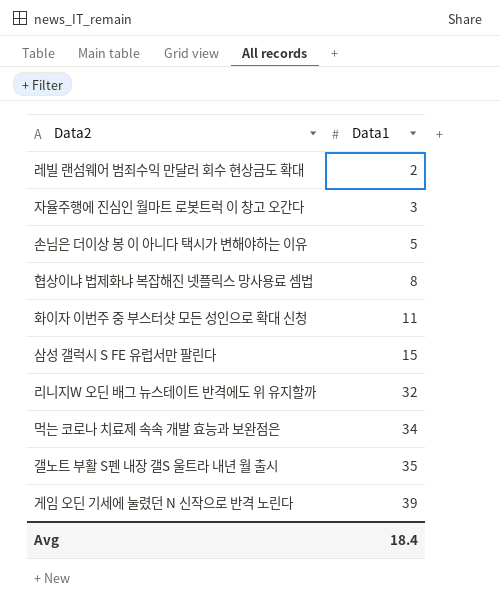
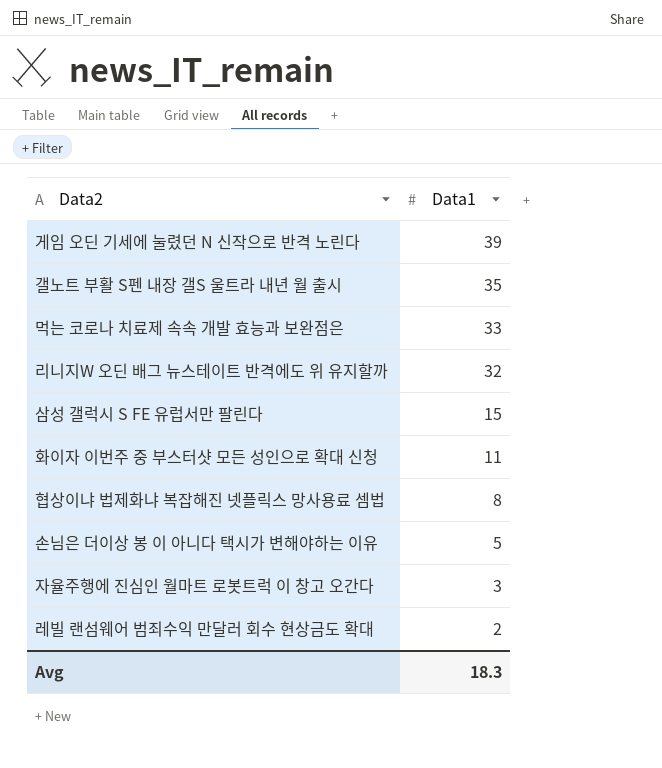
row order: Data1 ascending -> Data1 descending
먹는 코로나 치료제 속속 개발 효능과 보완점은 | Data1: 34 -> 33
Avg | Data1: 18.4 -> 18.3

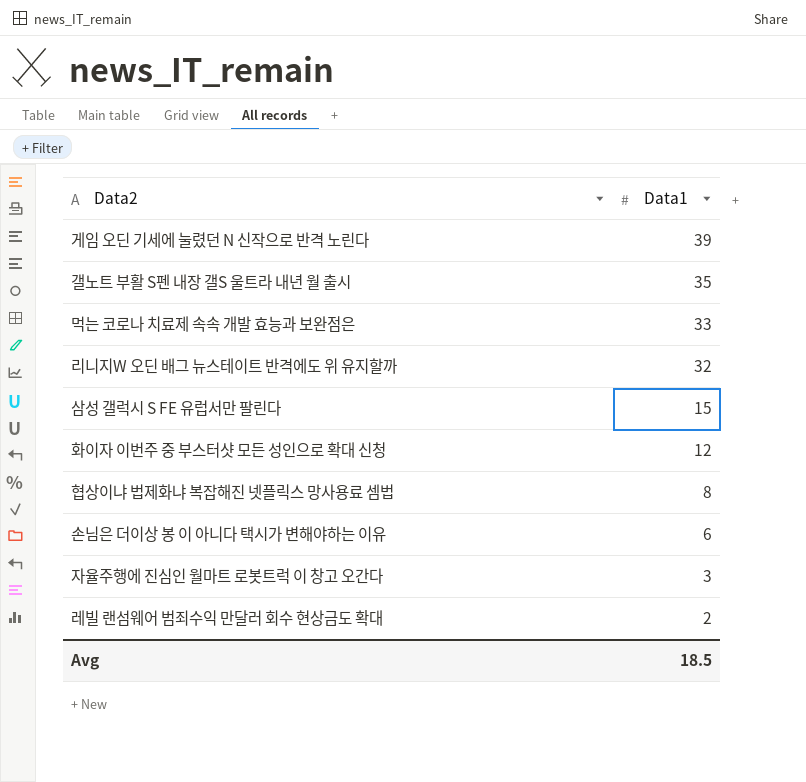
화이자 이번주 중 부스터샷 모든 성인으로 확대 신청 | Data1: 11 -> 12
손님은 더이상 봉 이 아니다 택시가 변해야하는 이유 | Data1: 5 -> 6
Avg | Data1: 18.3 -> 18.5

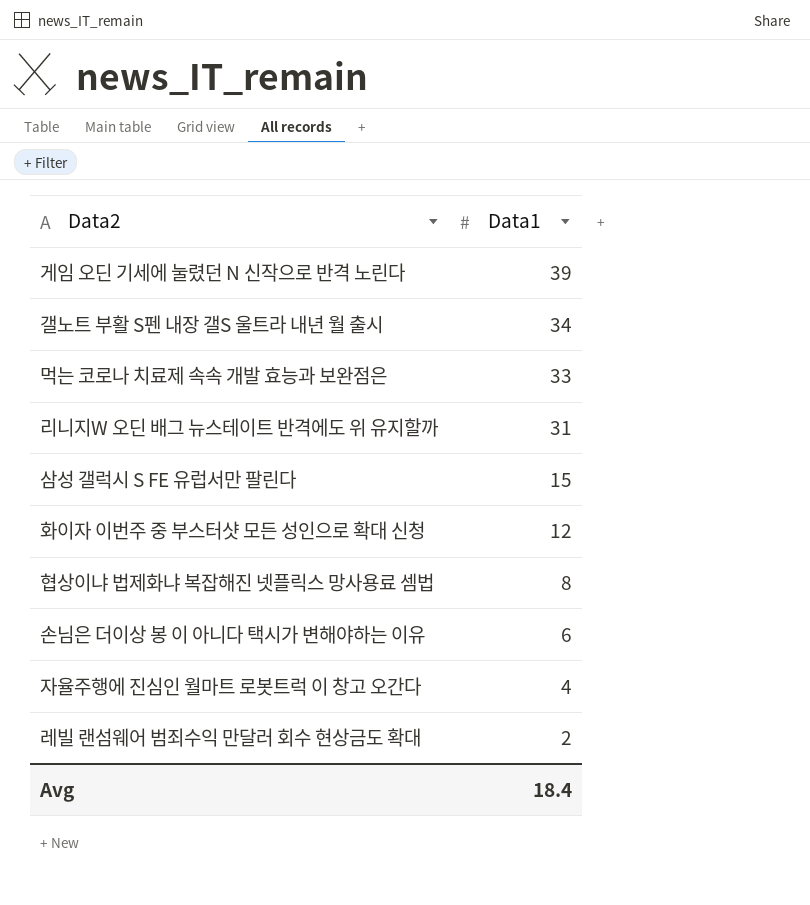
갤노트 부활 S펜 내장 갤S 울트라 내년 월 출시 | Data1: 35 -> 34
리니지W 오딘 배그 뉴스테이트 반격에도 위 유지할까 | Data1: 32 -> 31
자율주행에 진심인 월마트 로봇트럭 이 창고 오간다 | Data1: 3 -> 4
Avg | Data1: 18.5 -> 18.4

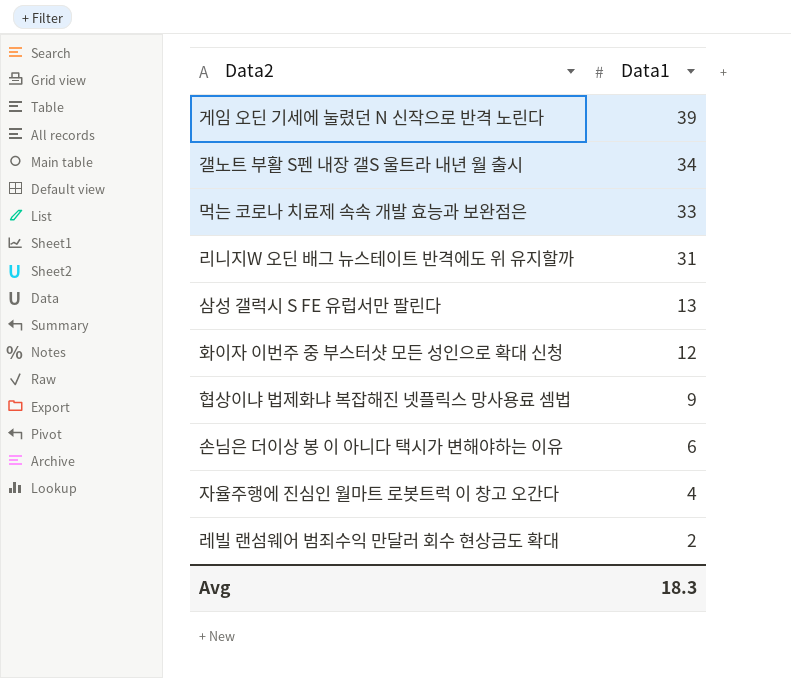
삼성 갤럭시 S FE 유럽서만 팔린다 | Data1: 15 -> 13
협상이냐 법제화냐 복잡해진 넷플릭스 망사용료 셈법 | Data1: 8 -> 9
Avg | Data1: 18.4 -> 18.3

